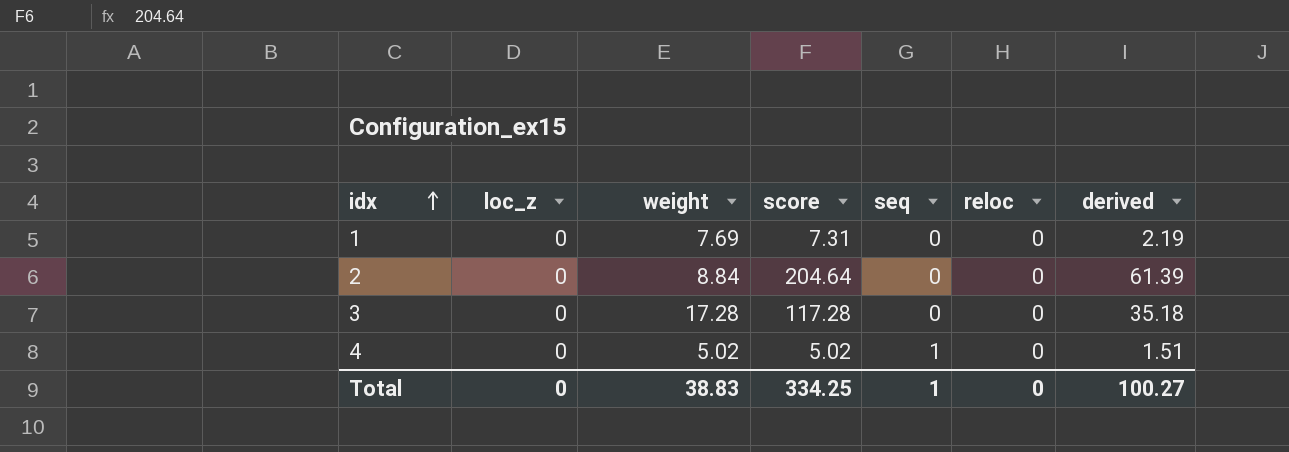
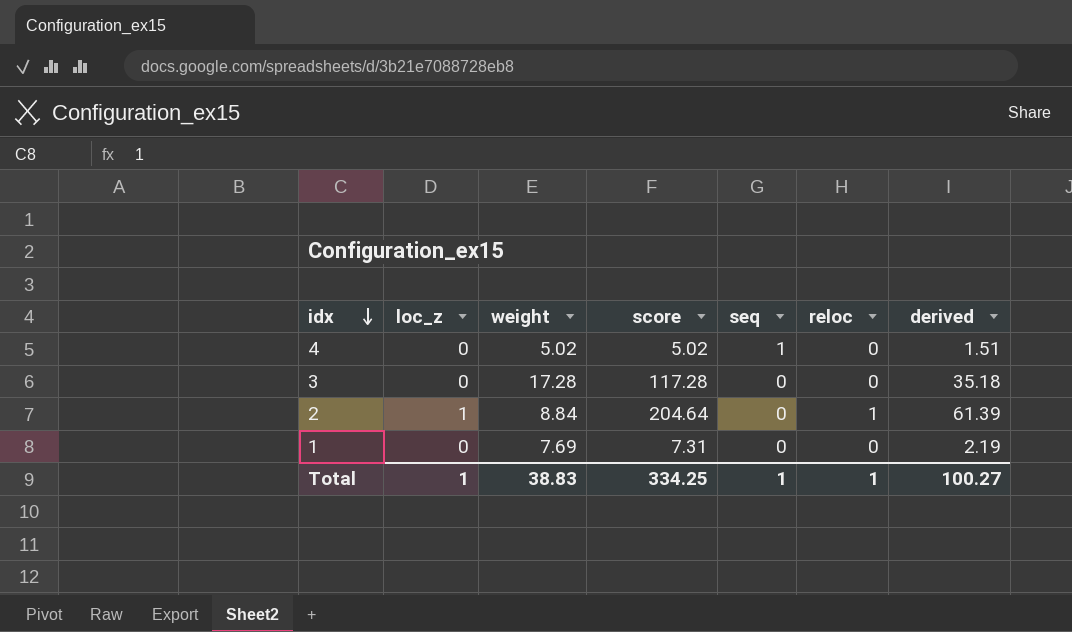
row order: idx ascending -> idx descending
2 | loc_z: 0 -> 1
2 | reloc: 0 -> 1
Total | loc_z: 0 -> 1
Total | reloc: 0 -> 1

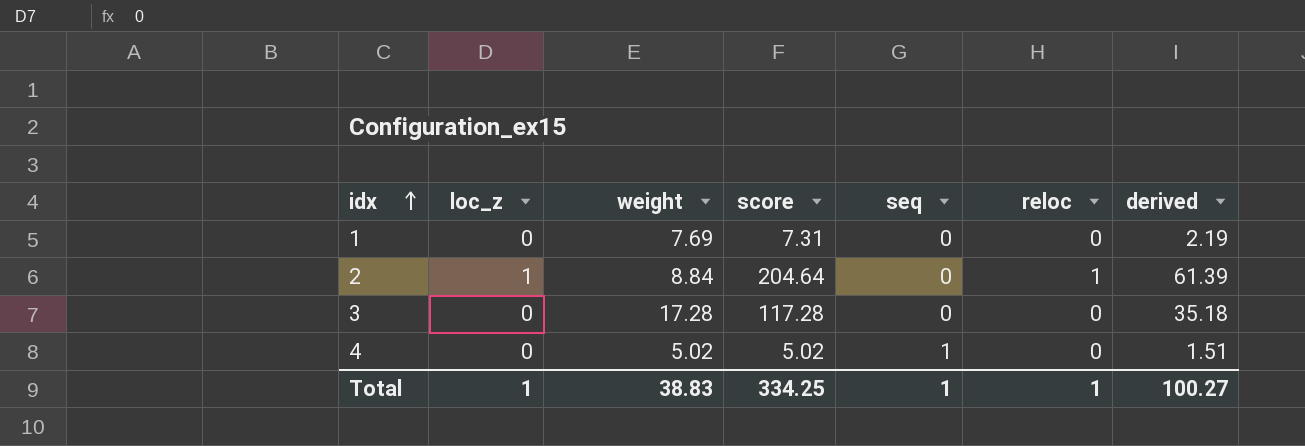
row order: idx descending -> idx ascending

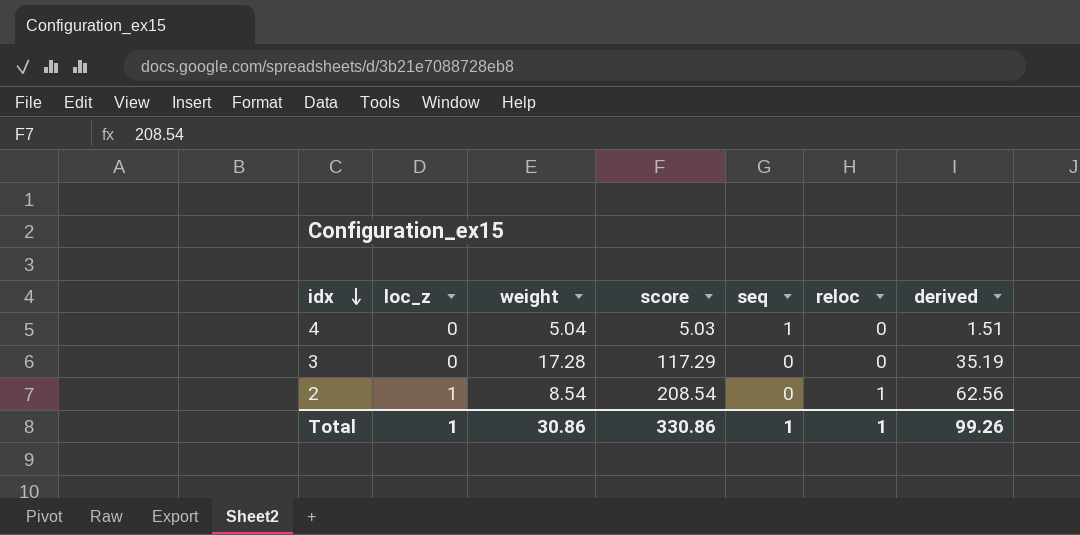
row order: idx ascending -> idx descending
row 1: 0 | 7.69 | 7.31 | 0 | 0 | 2.19 -> none
4 | weight: 5.02 -> 5.04
4 | score: 5.02 -> 5.03
3 | score: 117.28 -> 117.29
3 | derived: 35.18 -> 35.19
2 | weight: 8.84 -> 8.54
2 | score: 204.64 -> 208.54
2 | derived: 61.39 -> 62.56
Total | weight: 38.83 -> 30.86
Total | score: 334.25 -> 330.86
Total | derived: 100.27 -> 99.26

